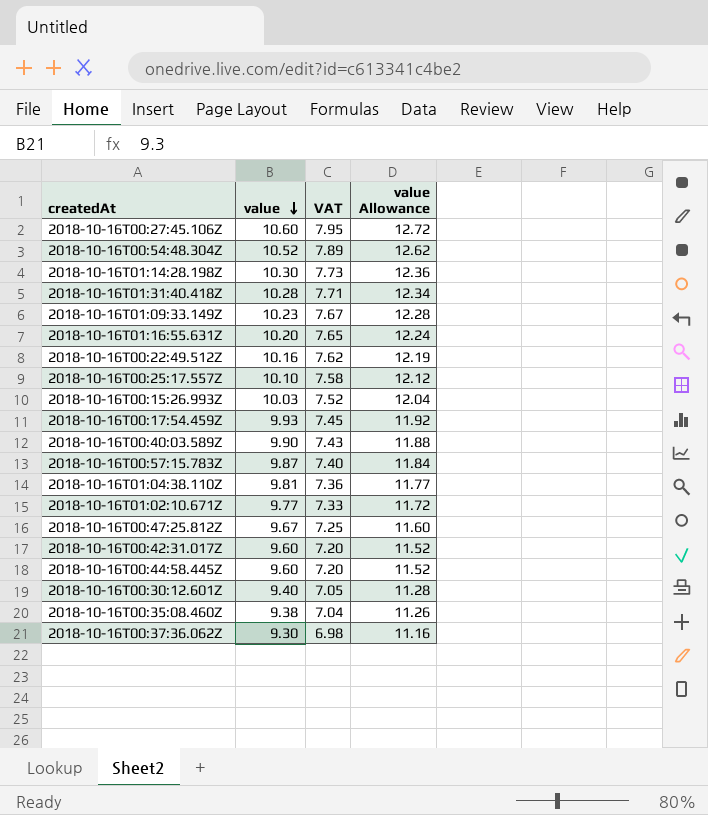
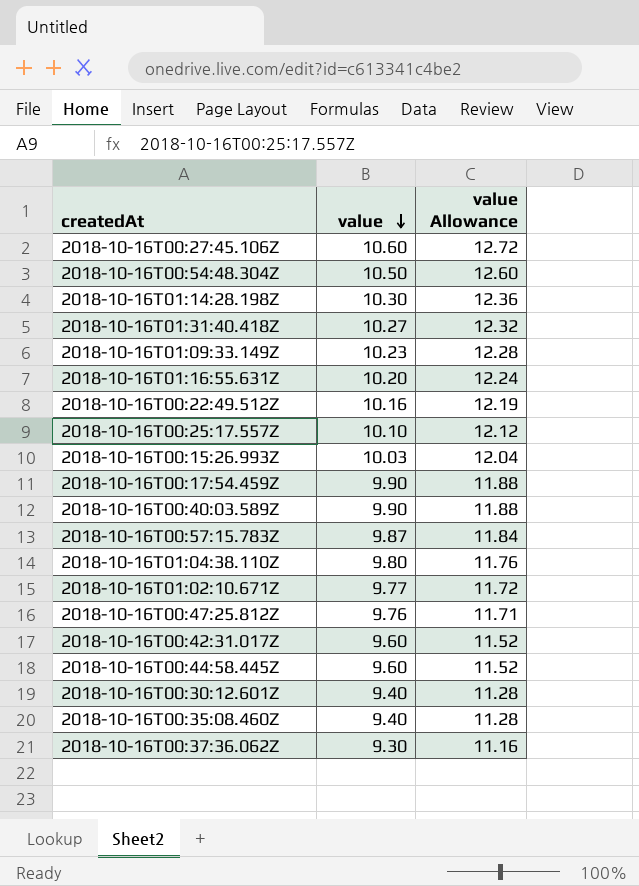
column VAT | formula: [value] * 0.75 -> none
2018-10-16T00:54:48.304Z | value: 10.52 -> 10.50
2018-10-16T00:54:48.304Z | value Allowance: 12.62 -> 12.60
2018-10-16T01:31:40.418Z | value: 10.28 -> 10.27
2018-10-16T01:31:40.418Z | value Allowance: 12.34 -> 12.32
2018-10-16T00:17:54.459Z | value: 9.93 -> 9.90
2018-10-16T00:17:54.459Z | value Allowance: 11.92 -> 11.88
2018-10-16T01:04:38.110Z | value: 9.81 -> 9.80
2018-10-16T01:04:38.110Z | value Allowance: 11.77 -> 11.76
2018-10-16T00:47:25.812Z | value: 9.67 -> 9.76
2018-10-16T00:47:25.812Z | value Allowance: 11.60 -> 11.71
2018-10-16T00:35:08.460Z | value: 9.38 -> 9.40
2018-10-16T00:35:08.460Z | value Allowance: 11.26 -> 11.28

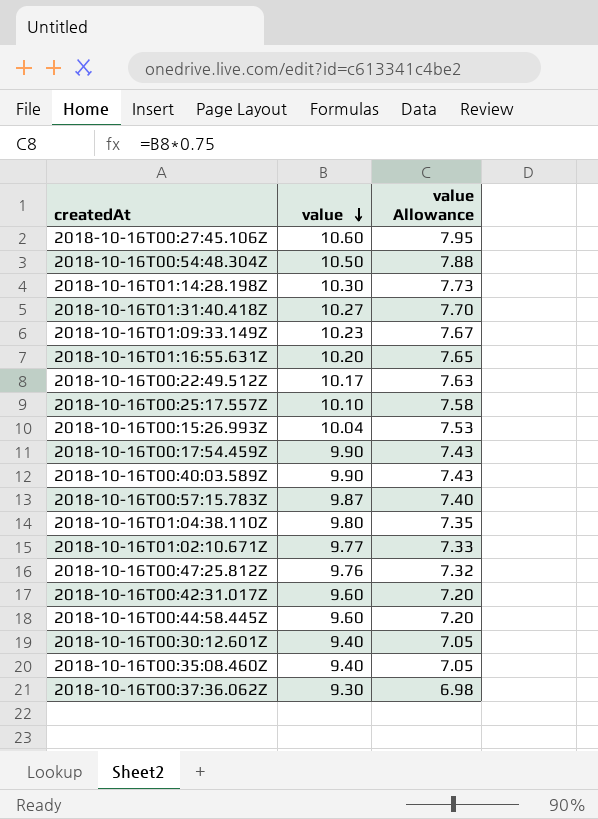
column value Allowance | formula: [value] * 1.2 -> [value] * 0.75
2018-10-16T00:22:49.512Z | value: 10.16 -> 10.17
2018-10-16T00:15:26.993Z | value: 10.03 -> 10.04

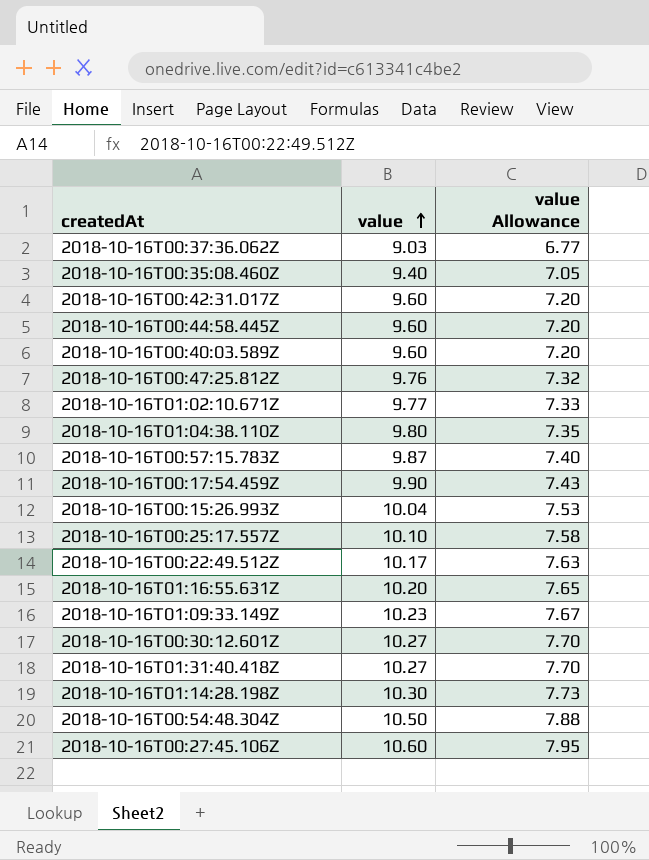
row order: value descending -> value ascending
2018-10-16T00:37:36.062Z | value: 9.30 -> 9.03
2018-10-16T00:37:36.062Z | value Allowance: 6.98 -> 6.77
2018-10-16T00:40:03.589Z | value: 9.90 -> 9.60
2018-10-16T00:40:03.589Z | value Allowance: 7.43 -> 7.20
2018-10-16T00:30:12.601Z | value: 9.40 -> 10.27
2018-10-16T00:30:12.601Z | value Allowance: 7.05 -> 7.70

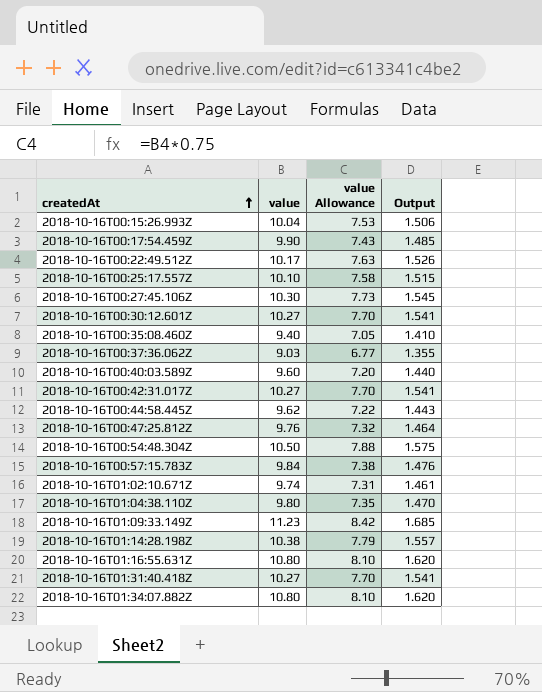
row order: value ascending -> createdAt ascending
column Output | formula: none -> [value] * 0.15
2018-10-16T00:27:45.106Z | value: 10.60 -> 10.30
2018-10-16T00:27:45.106Z | value Allowance: 7.95 -> 7.73
2018-10-16T00:42:31.017Z | value: 9.60 -> 10.27
2018-10-16T00:42:31.017Z | value Allowance: 7.20 -> 7.70
2018-10-16T00:44:58.445Z | value: 9.60 -> 9.62
2018-10-16T00:44:58.445Z | value Allowance: 7.20 -> 7.22
2018-10-16T00:57:15.783Z | value: 9.87 -> 9.84
2018-10-16T00:57:15.783Z | value Allowance: 7.40 -> 7.38
2018-10-16T01:02:10.671Z | value: 9.77 -> 9.74
2018-10-16T01:02:10.671Z | value Allowance: 7.33 -> 7.31
2018-10-16T01:09:33.149Z | value: 10.23 -> 11.23
2018-10-16T01:09:33.149Z | value Allowance: 7.67 -> 8.42
2018-10-16T01:14:28.198Z | value: 10.30 -> 10.38
2018-10-16T01:14:28.198Z | value Allowance: 7.73 -> 7.79
2018-10-16T01:16:55.631Z | value: 10.20 -> 10.80
2018-10-16T01:16:55.631Z | value Allowance: 7.65 -> 8.10
row 2018-10-16T01:34:07.882Z: none -> 10.80 | 8.10 | 1.620

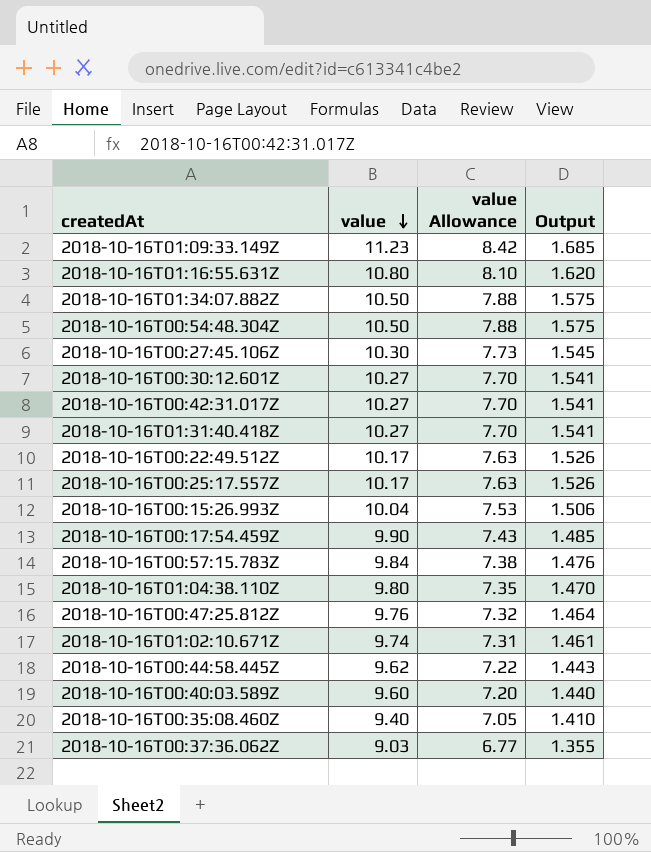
row order: createdAt ascending -> value descending
row 2018-10-16T01:14:28.198Z: 10.38 | 7.79 | 1.557 -> none
2018-10-16T01:34:07.882Z | value: 10.80 -> 10.50
2018-10-16T01:34:07.882Z | value Allowance: 8.10 -> 7.88
2018-10-16T01:34:07.882Z | Output: 1.620 -> 1.575
2018-10-16T00:25:17.557Z | value: 10.10 -> 10.17
2018-10-16T00:25:17.557Z | value Allowance: 7.58 -> 7.63
2018-10-16T00:25:17.557Z | Output: 1.515 -> 1.526

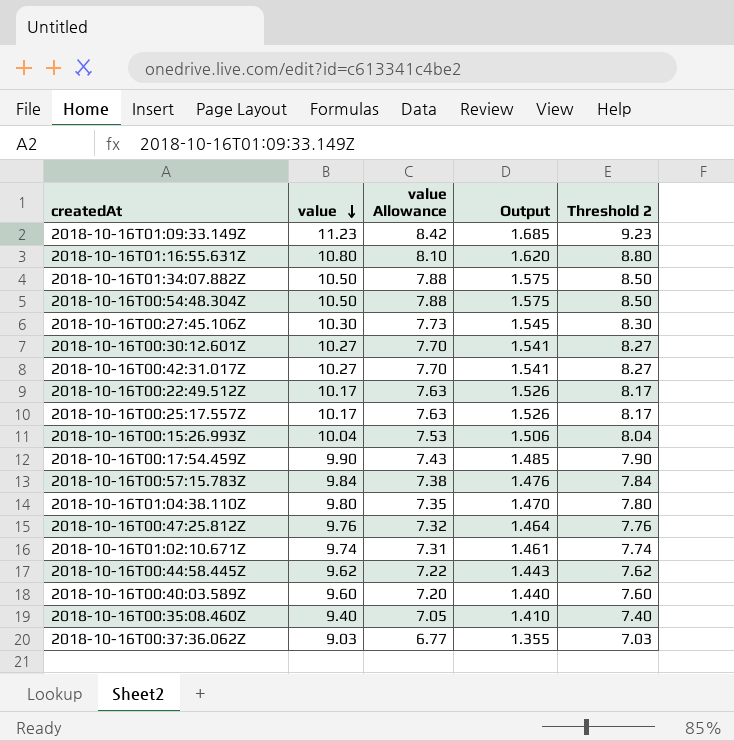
column Threshold 2 | formula: none -> [value] - 2
row 2018-10-16T01:31:40.418Z: 10.27 | 7.70 | 1.541 -> none

